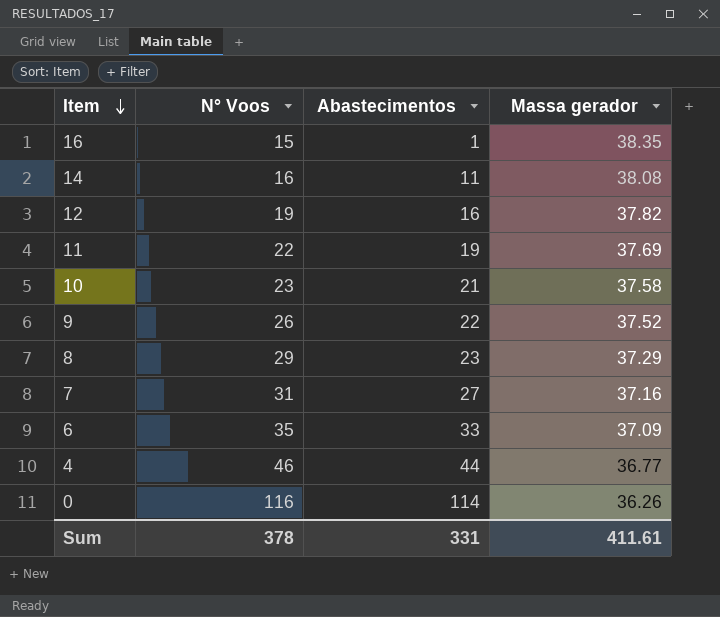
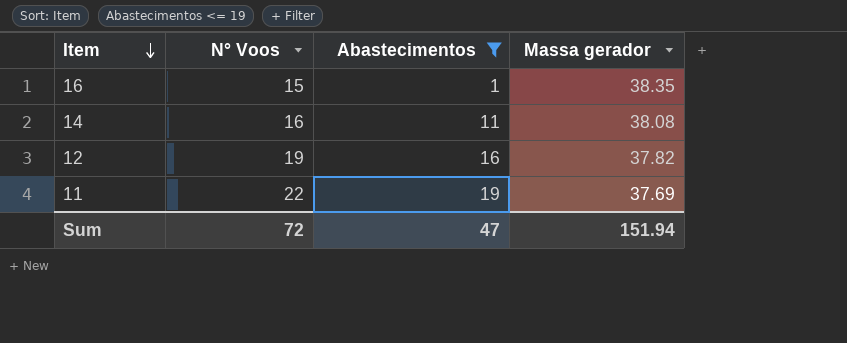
filter: none -> Abastecimentos <= 19
Sum | N° Voos: 378 -> 72
Sum | Abastecimentos: 331 -> 47
Sum | Massa gerador: 411.61 -> 151.94

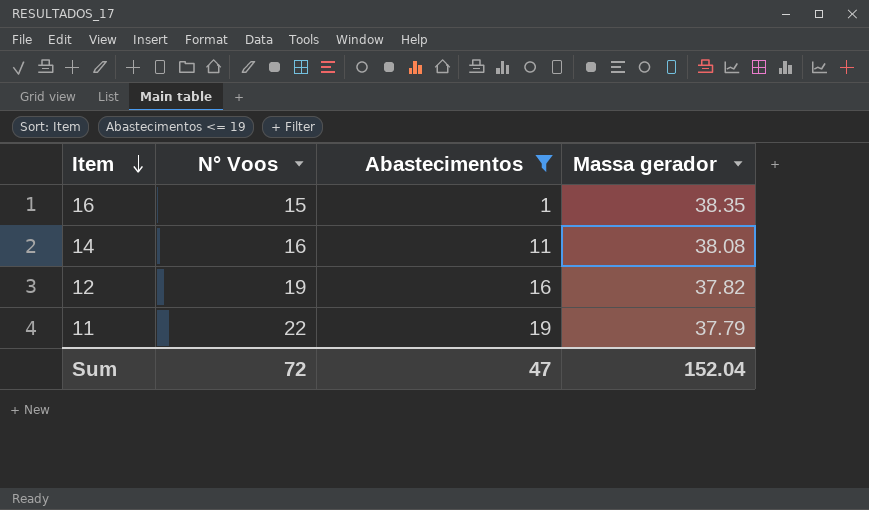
11 | Massa gerador: 37.69 -> 37.79
Sum | Massa gerador: 151.94 -> 152.04

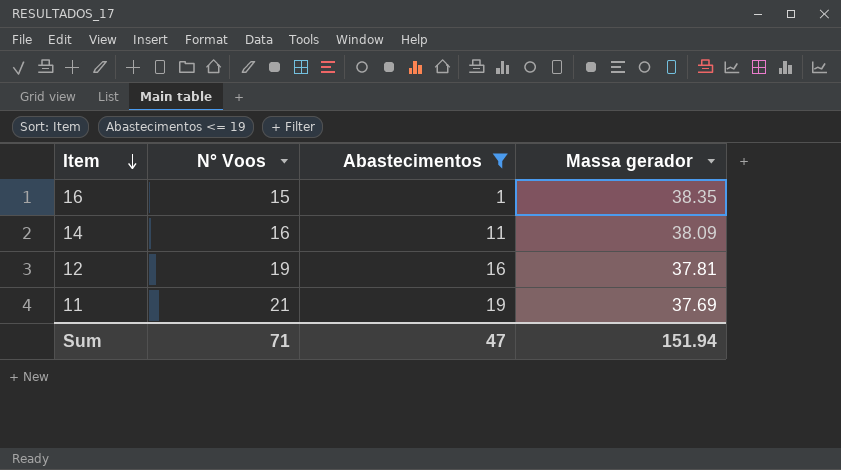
14 | Massa gerador: 38.08 -> 38.09
12 | Massa gerador: 37.82 -> 37.81
11 | N° Voos: 22 -> 21
11 | Massa gerador: 37.79 -> 37.69
Sum | N° Voos: 72 -> 71
Sum | Massa gerador: 152.04 -> 151.94

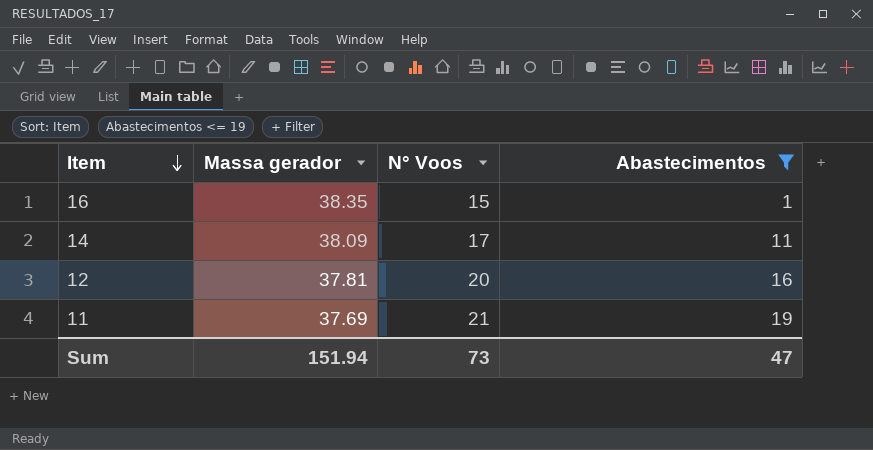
column Massa gerador | position: 4 -> 2
14 | N° Voos: 16 -> 17
12 | N° Voos: 19 -> 20
Sum | N° Voos: 71 -> 73

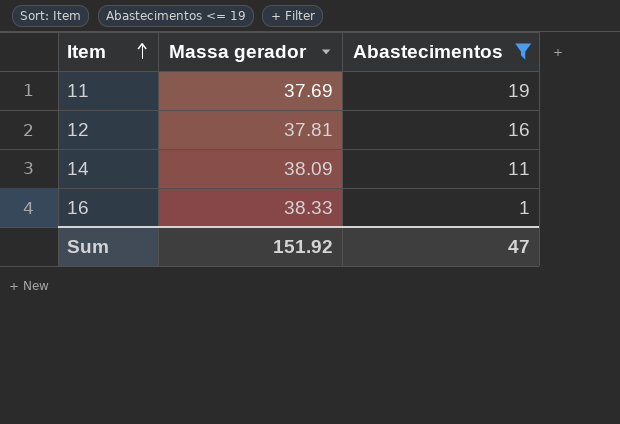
row order: Item descending -> Item ascending
column N° Voos | position: 3 -> none
16 | Massa gerador: 38.35 -> 38.33
Sum | Massa gerador: 151.94 -> 151.92

